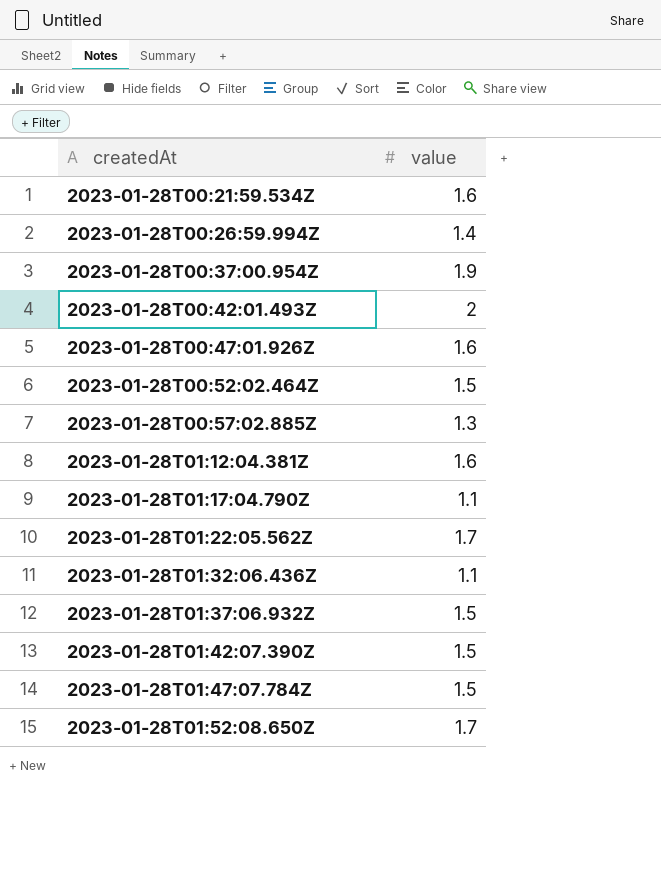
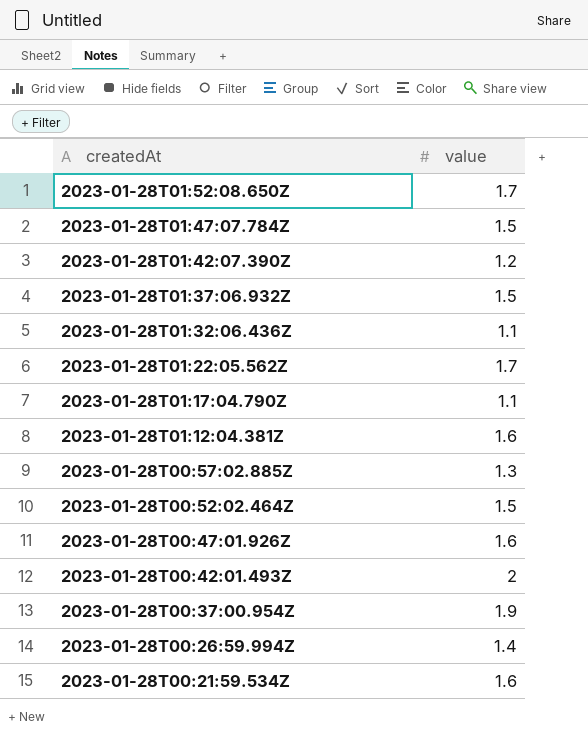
row order: createdAt ascending -> createdAt descending
2023-01-28T01:42:07.390Z | value: 1.5 -> 1.2

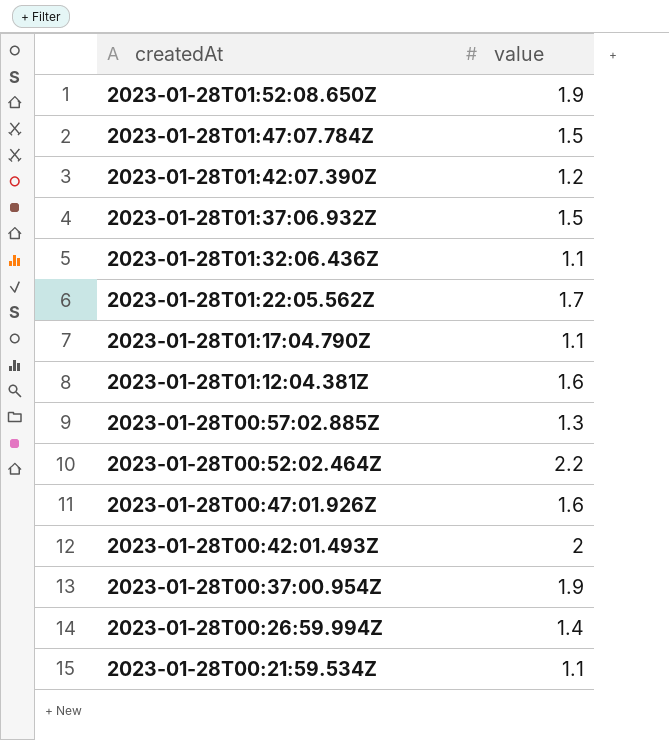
2023-01-28T01:52:08.650Z | value: 1.7 -> 1.9
2023-01-28T00:52:02.464Z | value: 1.5 -> 2.2
2023-01-28T00:21:59.534Z | value: 1.6 -> 1.1

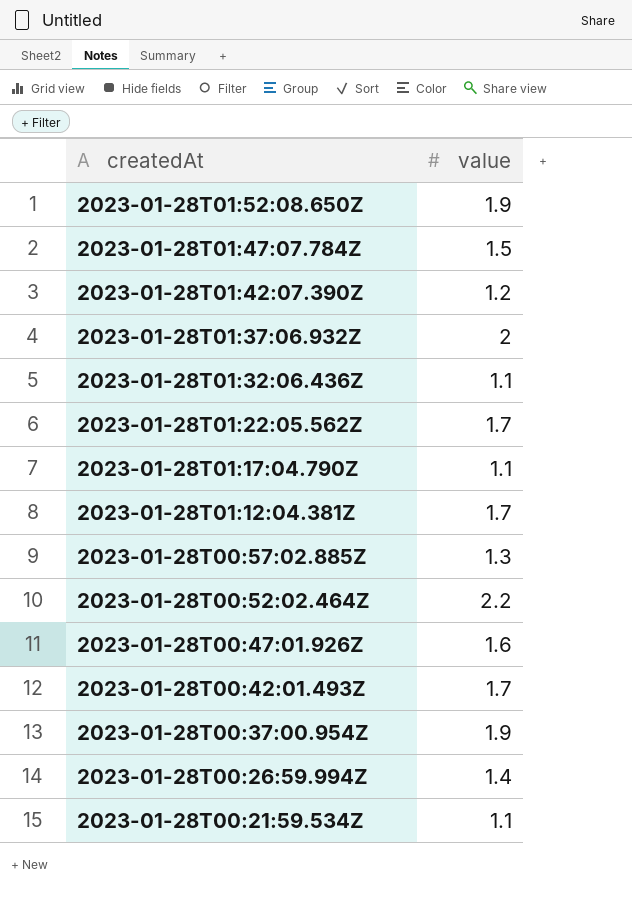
2023-01-28T01:37:06.932Z | value: 1.5 -> 2
2023-01-28T01:12:04.381Z | value: 1.6 -> 1.7
2023-01-28T00:42:01.493Z | value: 2 -> 1.7

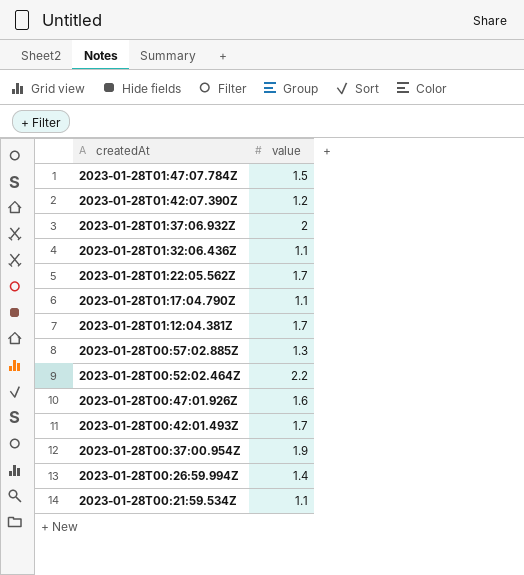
row 2023-01-28T01:52:08.650Z: 1.9 -> none

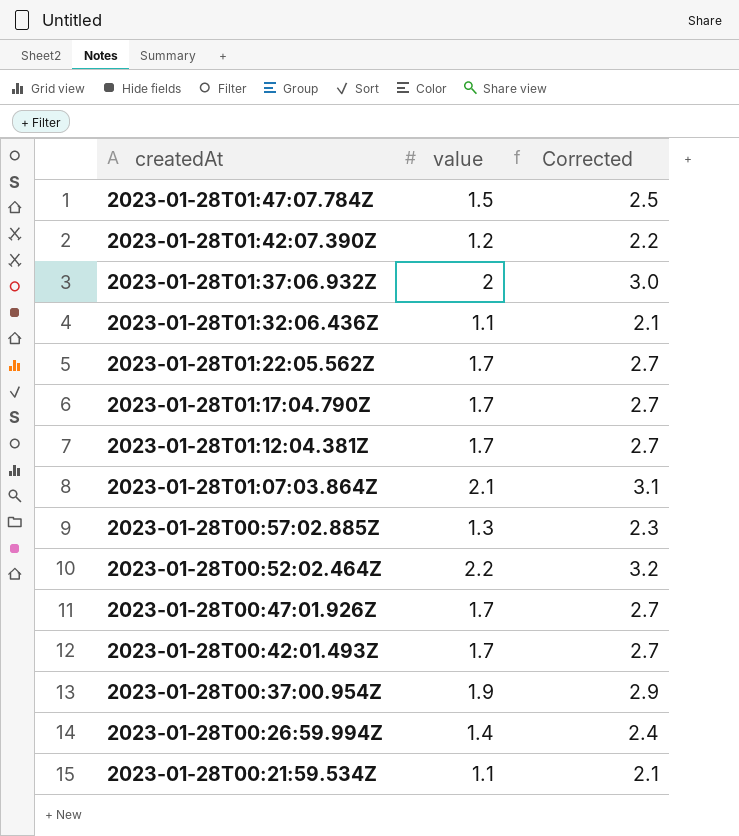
column Corrected | formula: none -> [value] + 1
2023-01-28T01:17:04.790Z | value: 1.1 -> 1.7
row 2023-01-28T01:07:03.864Z: none -> 2.1 | 3.1
2023-01-28T00:47:01.926Z | value: 1.6 -> 1.7

